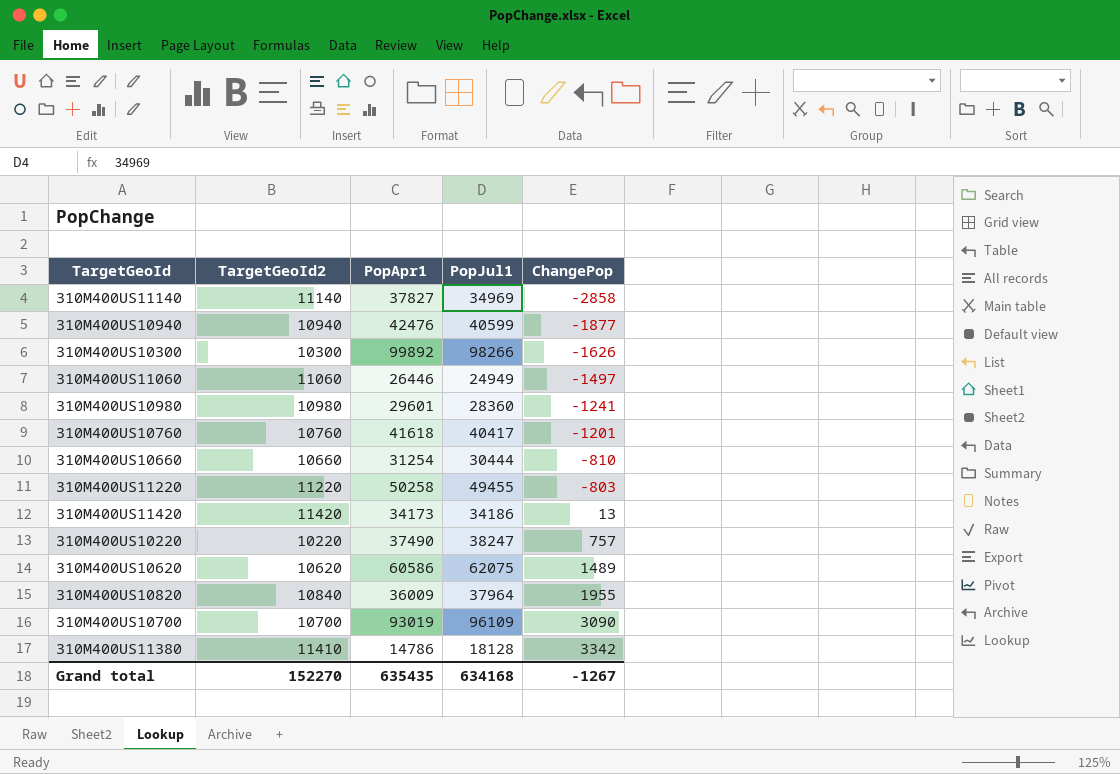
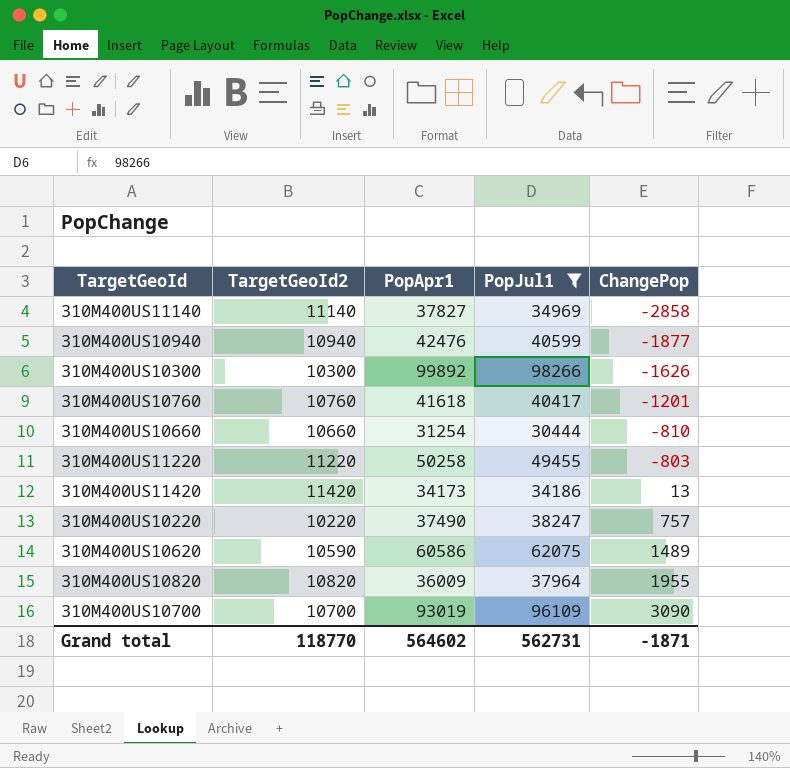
filter: none -> PopJul1 >= 30444
310M400US10620 | TargetGeoId2: 10620 -> 10590
310M400US10820 | TargetGeoId2: 10840 -> 10820
Grand total | TargetGeoId2: 152270 -> 118770
Grand total | PopApr1: 635435 -> 564602
Grand total | PopJul1: 634168 -> 562731
Grand total | ChangePop: -1267 -> -1871

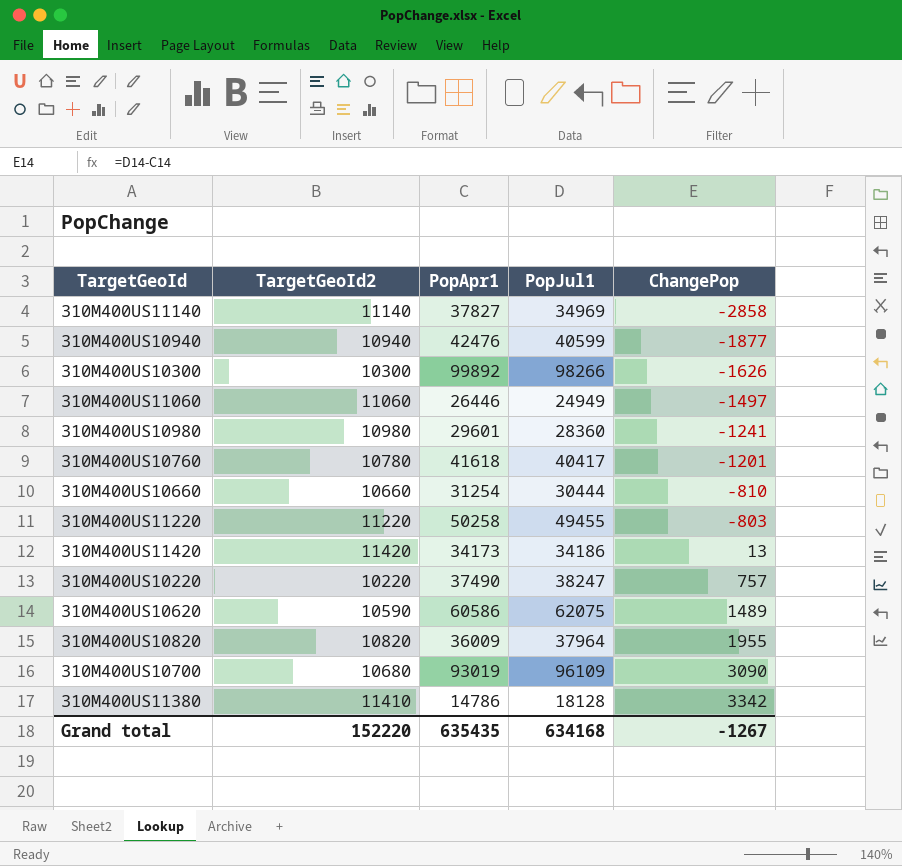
filter: PopJul1 >= 30444 -> none
310M400US10760 | TargetGeoId2: 10760 -> 10780
310M400US10700 | TargetGeoId2: 10700 -> 10680
Grand total | TargetGeoId2: 118770 -> 152220
Grand total | PopApr1: 564602 -> 635435
Grand total | PopJul1: 562731 -> 634168
Grand total | ChangePop: -1871 -> -1267

